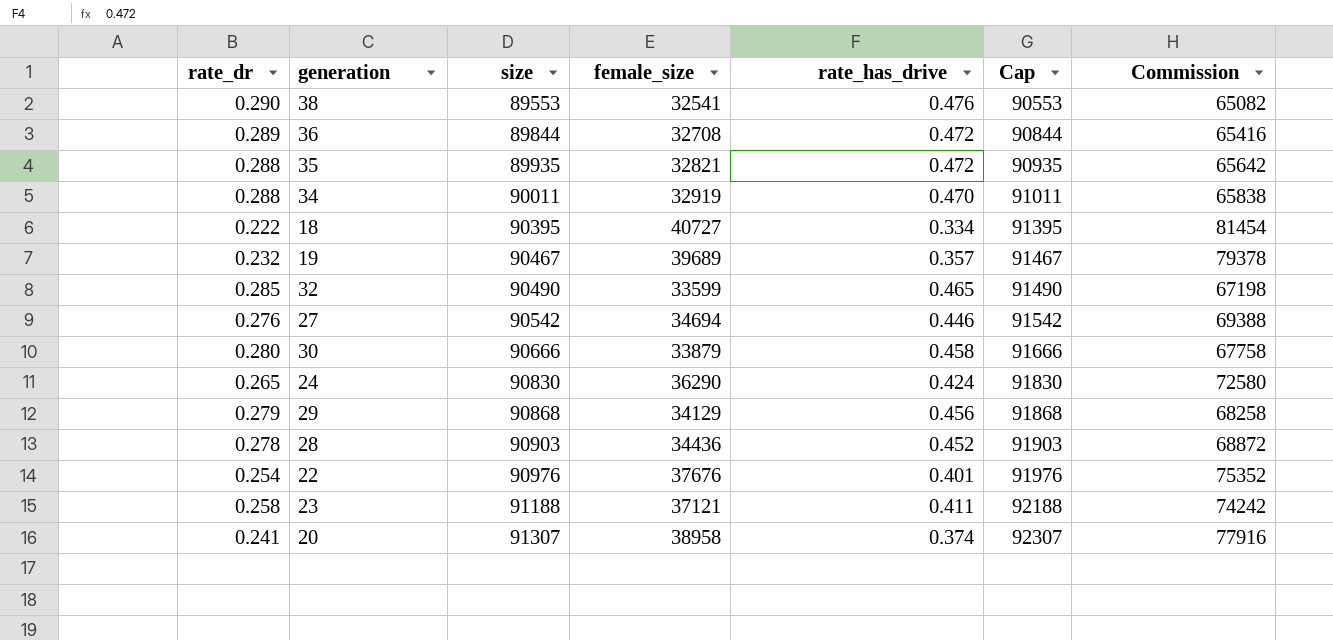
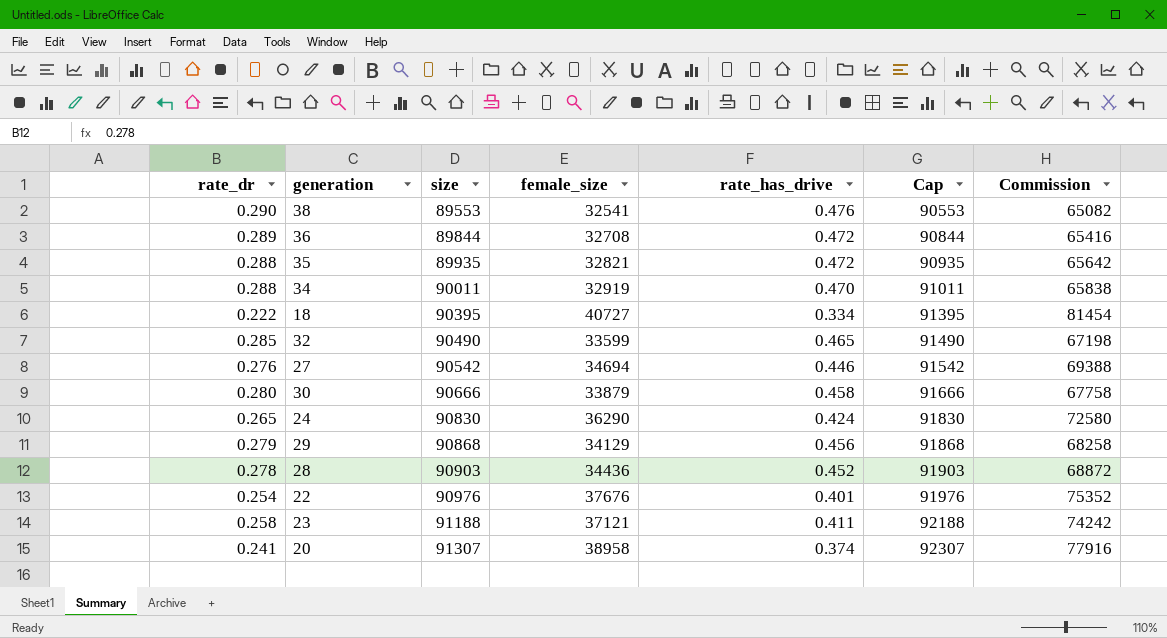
row 19: 0.232 | 90467 | 39689 | 0.357 | 91467 | 79378 -> none

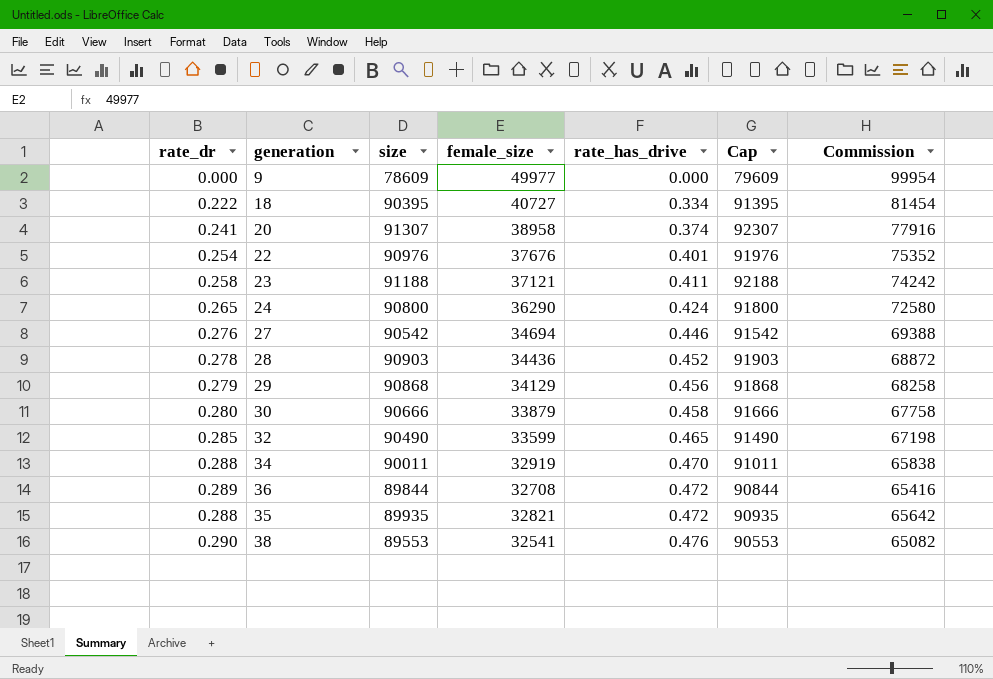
row order: size ascending -> rate_has_drive ascending
row 9: none -> 0.000 | 78609 | 49977 | 0.000 | 79609 | 99954
24 | size: 90830 -> 90800
24 | Cap: 91830 -> 91800

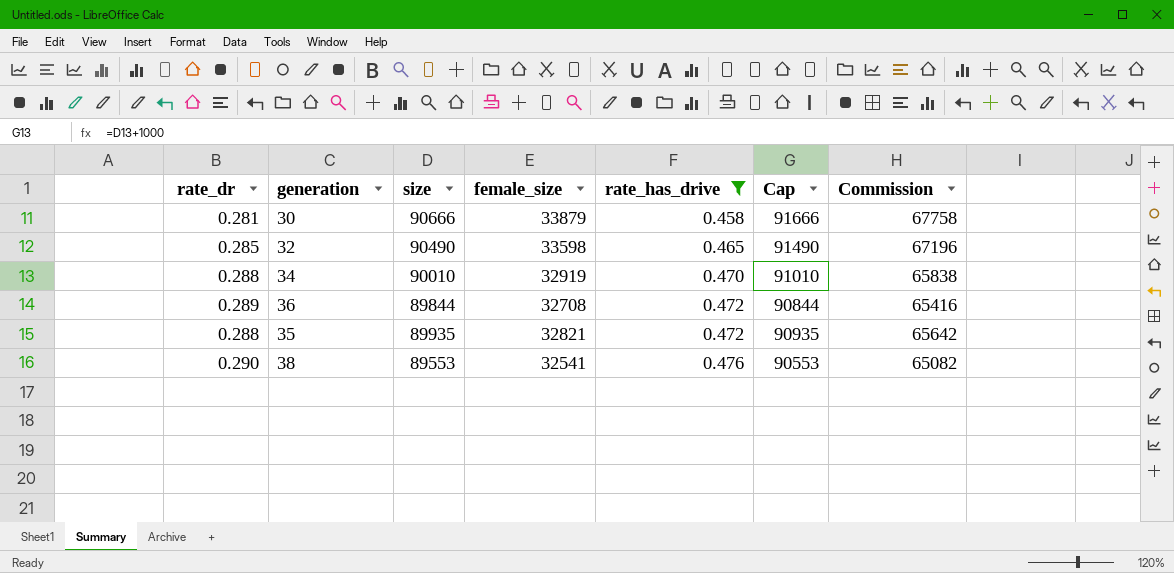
filter: none -> rate_has_drive >= 0.458
30 | rate_dr: 0.280 -> 0.281
32 | female_size: 33599 -> 33598
32 | Commission: 67198 -> 67196
34 | size: 90011 -> 90010
34 | Cap: 91011 -> 91010

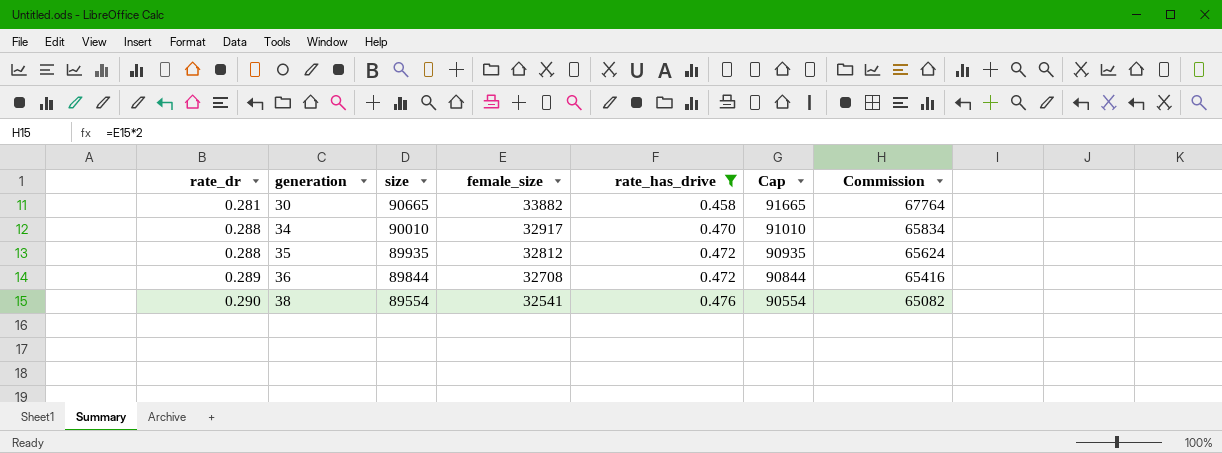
row order: rate_has_drive ascending -> rate_dr ascending
row 32: 0.285 | 90490 | 33598 | 0.465 | 91490 | 67196 -> none
30 | size: 90666 -> 90665
30 | female_size: 33879 -> 33882
30 | Cap: 91666 -> 91665
30 | Commission: 67758 -> 67764
34 | female_size: 32919 -> 32917
34 | Commission: 65838 -> 65834
35 | female_size: 32821 -> 32812
35 | Commission: 65642 -> 65624
38 | size: 89553 -> 89554
38 | Cap: 90553 -> 90554

